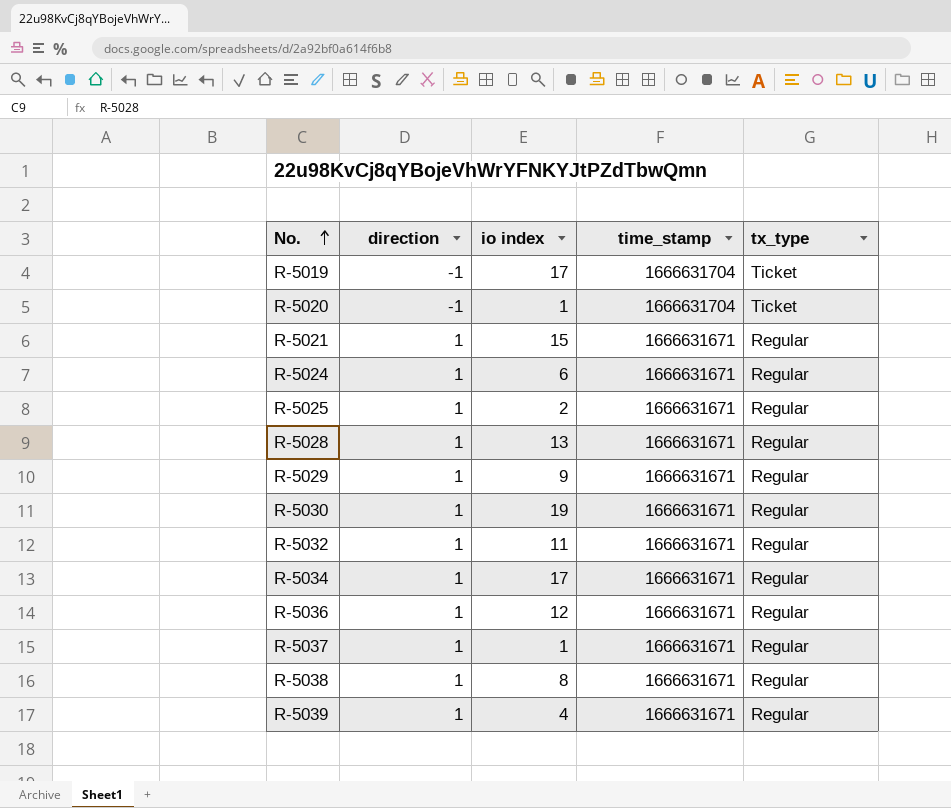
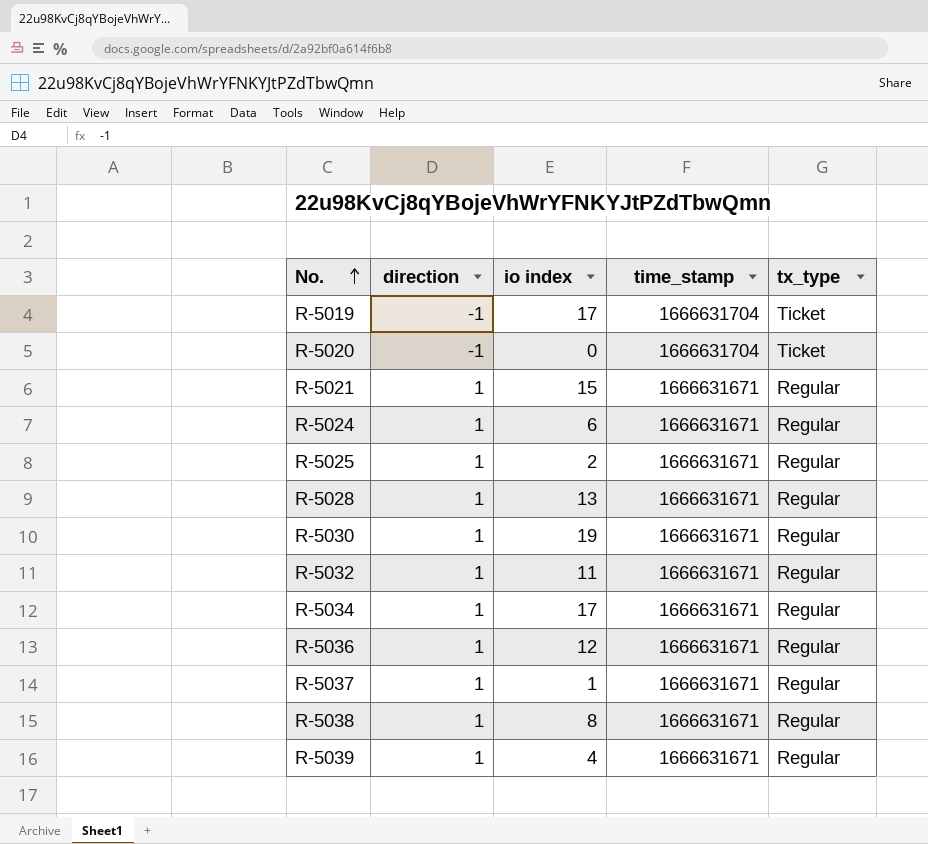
row R-5029: 1 | 9 | 1666631671 | Regular -> none
R-5020 | io index: 1 -> 0

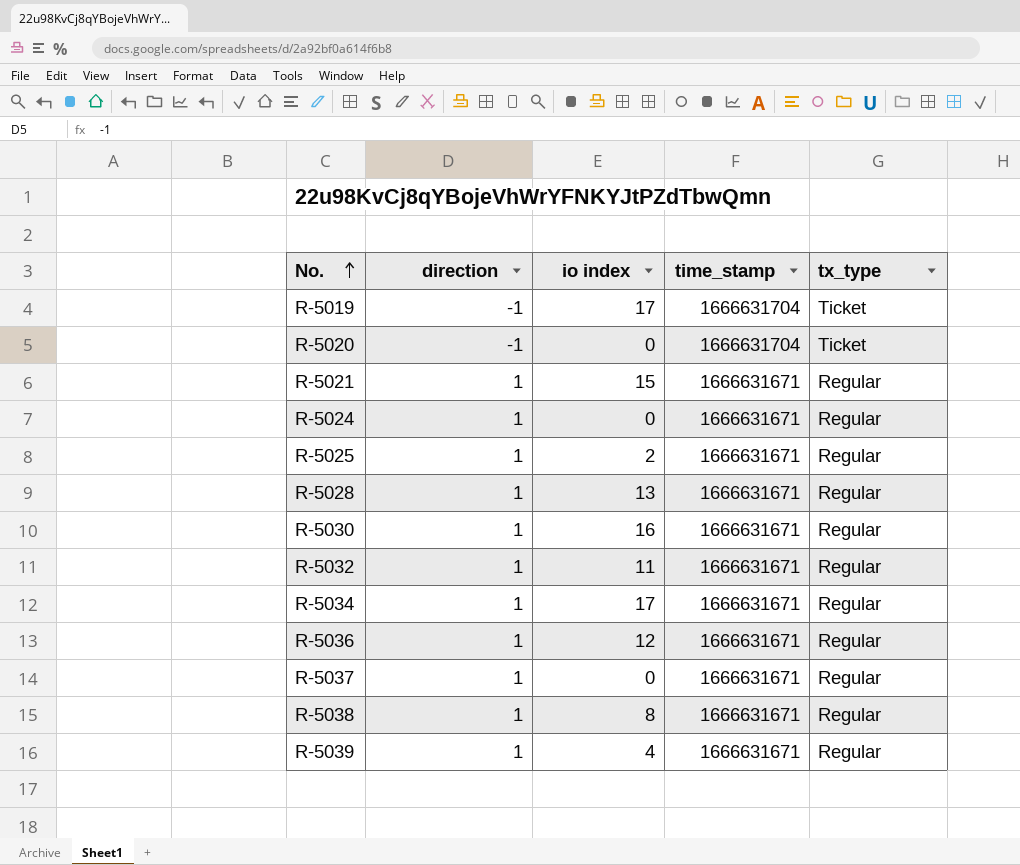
R-5024 | io index: 6 -> 0
R-5030 | io index: 19 -> 16
R-5037 | io index: 1 -> 0

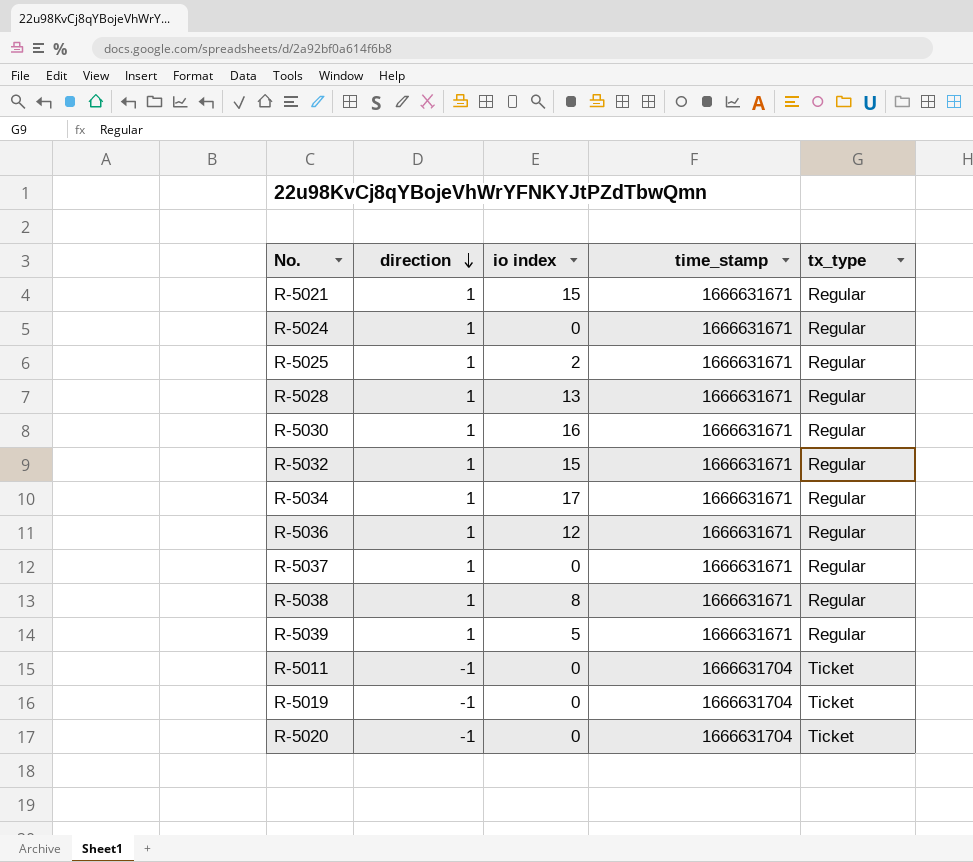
row order: No. ascending -> direction descending
R-5032 | io index: 11 -> 15
R-5039 | io index: 4 -> 5
row R-5011: none -> -1 | 0 | 1666631704 | Ticket
R-5019 | io index: 17 -> 0

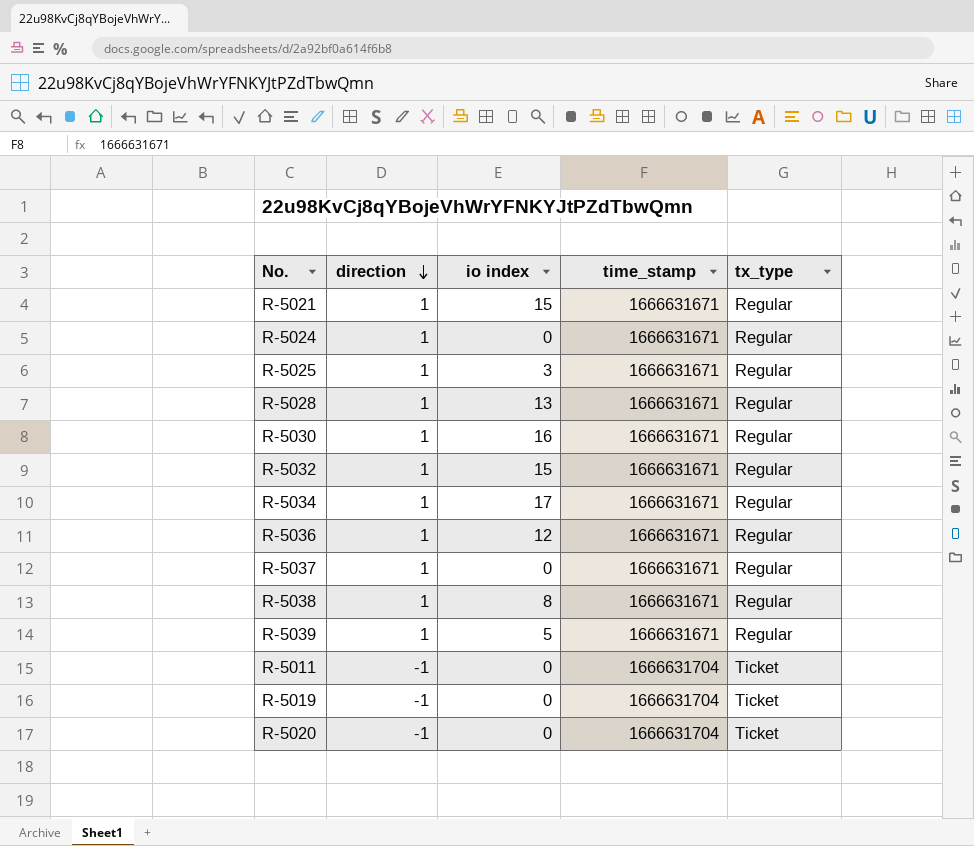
R-5025 | io index: 2 -> 3

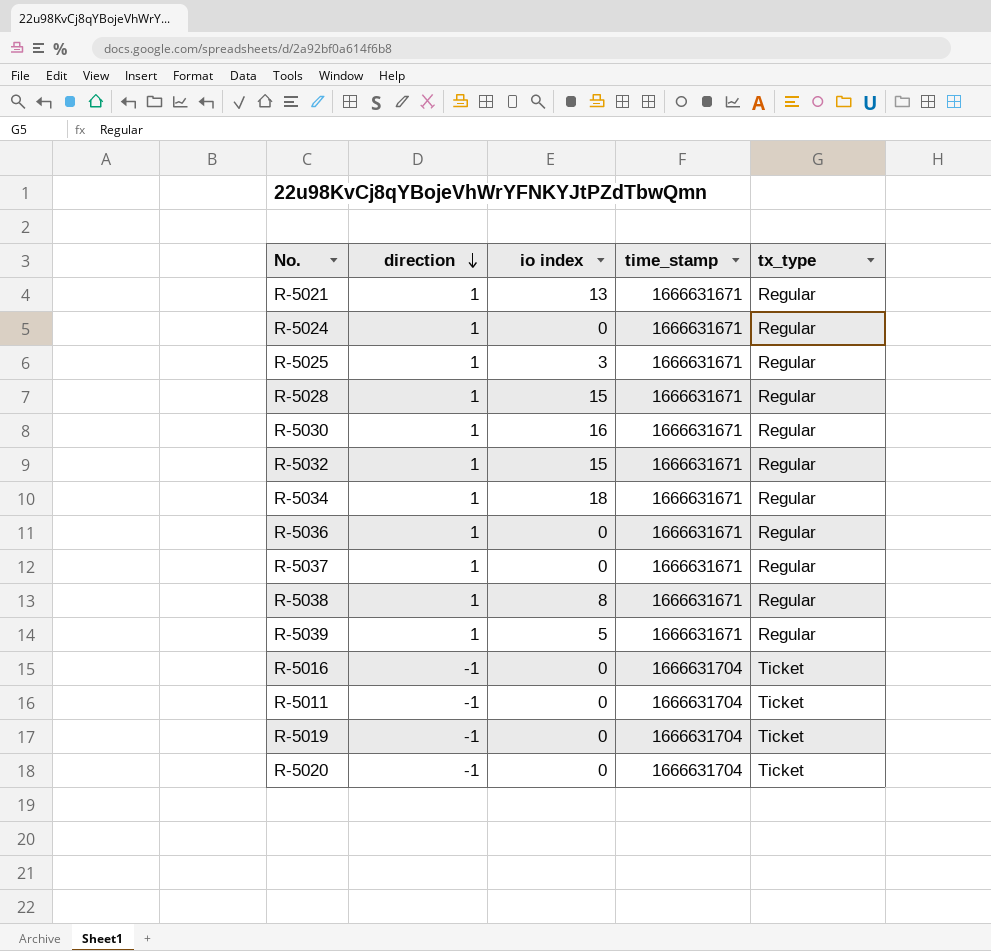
R-5021 | io index: 15 -> 13
R-5028 | io index: 13 -> 15
R-5034 | io index: 17 -> 18
R-5036 | io index: 12 -> 0
row R-5016: none -> -1 | 0 | 1666631704 | Ticket

